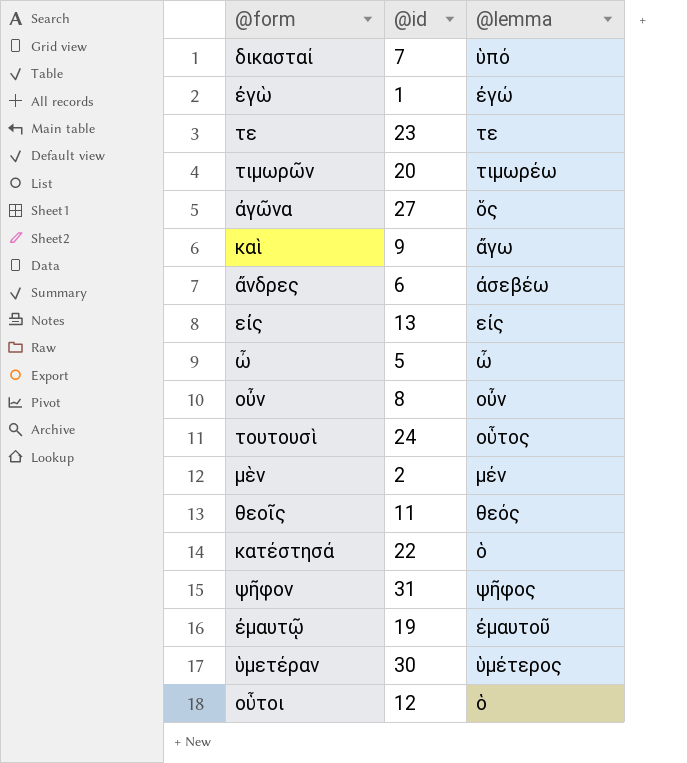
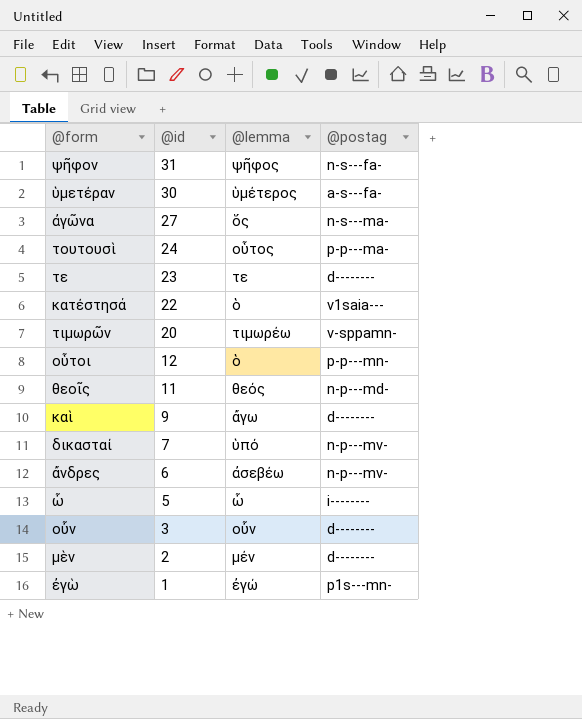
row order: none -> @id descending
column @postag | position: none -> 4
row εἰς: 13 | εἰς -> none
row ἐμαυτῷ: 19 | ἐμαυτοῦ -> none
οὖν | @id: 8 -> 3

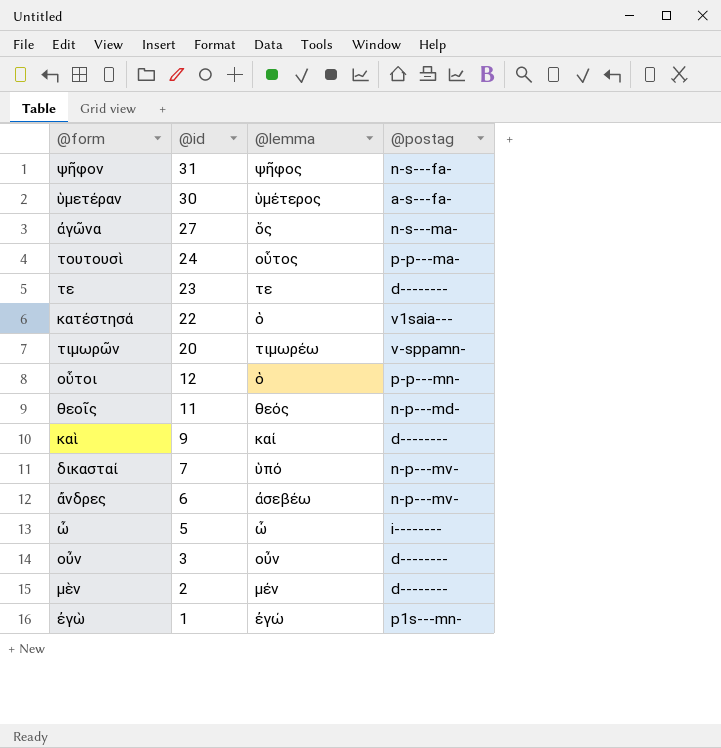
καὶ | @lemma: ἄγω -> καί

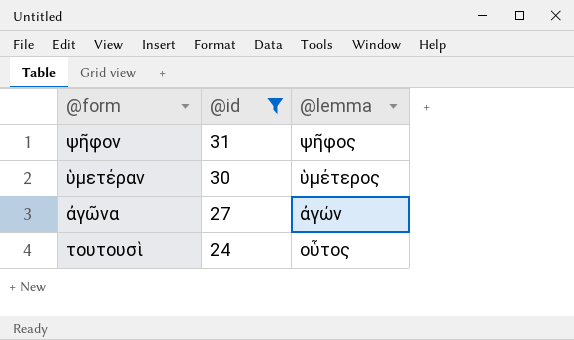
filter: none -> @id >= 24
column @postag | position: 4 -> none
ἀγῶνα | @lemma: ὅς -> ἀγών

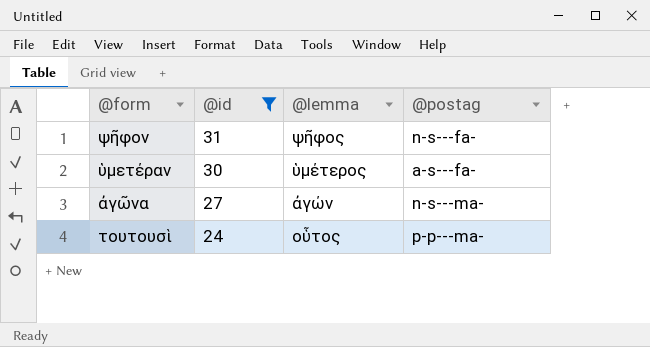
column @postag | position: none -> 4

